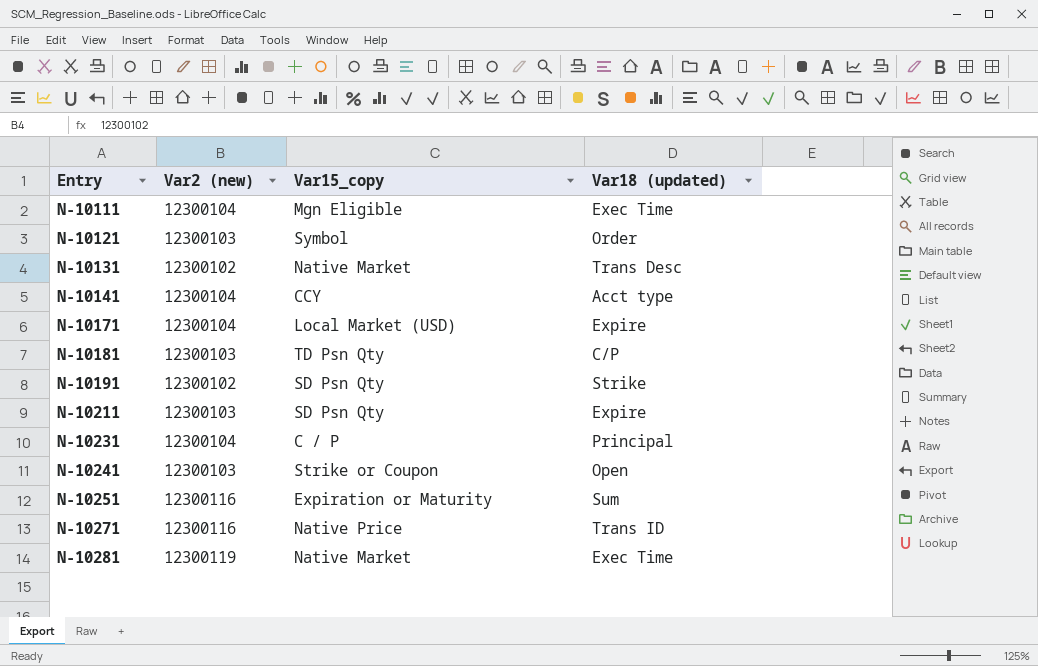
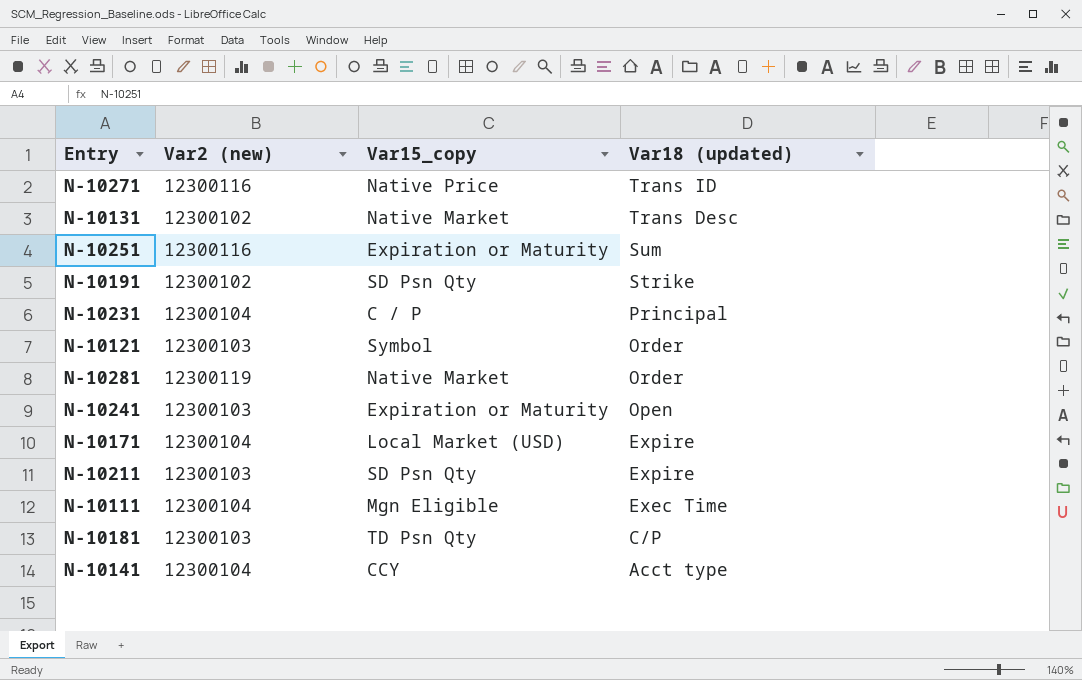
row order: Entry ascending -> Var18 (updated) descending
N-10281 | Var18 (updated): Exec Time -> Order
N-10241 | Var15_copy: Strike or Coupon -> Expiration or Maturity

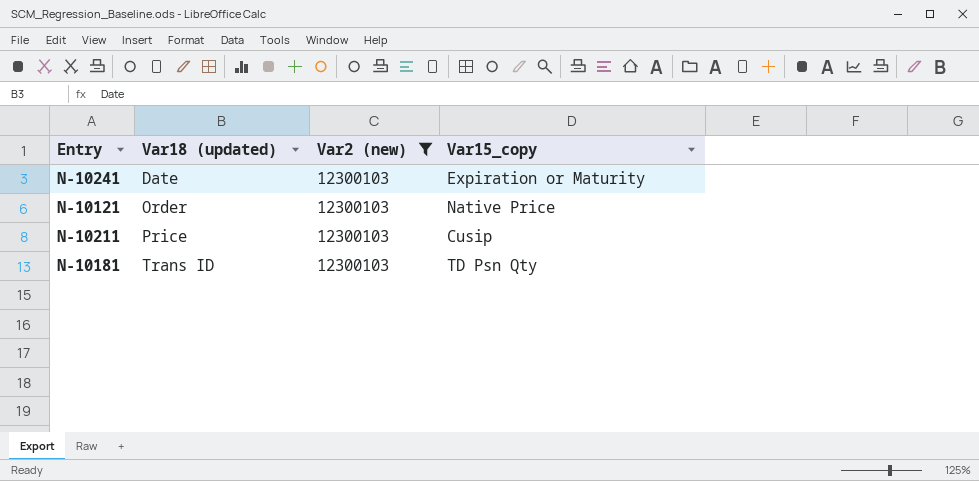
filter: none -> Var2 (new) = 12300103
row order: Var18 (updated) descending -> Var18 (updated) ascending
column Var18 (updated) | position: 4 -> 2
N-10241 | Var18 (updated): Open -> Date
N-10121 | Var15_copy: Symbol -> Native Price
N-10211 | Var18 (updated): Expire -> Price
N-10211 | Var15_copy: SD Psn Qty -> Cusip
N-10181 | Var18 (updated): C/P -> Trans ID

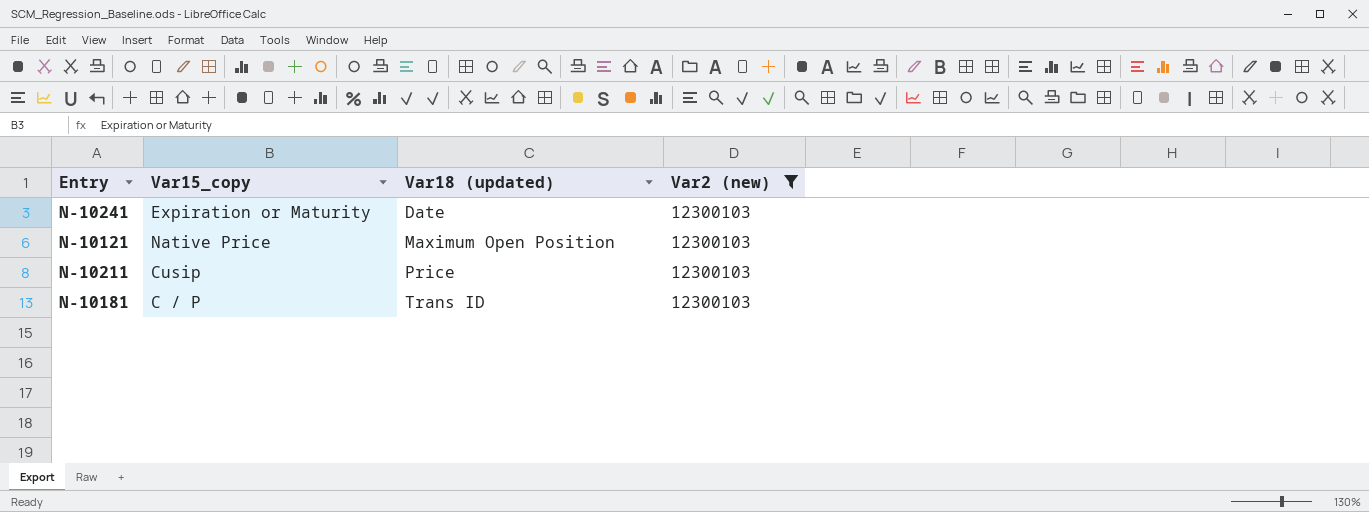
column Var15_copy | position: 4 -> 2
N-10121 | Var18 (updated): Order -> Maximum Open Position
N-10181 | Var15_copy: TD Psn Qty -> C / P

